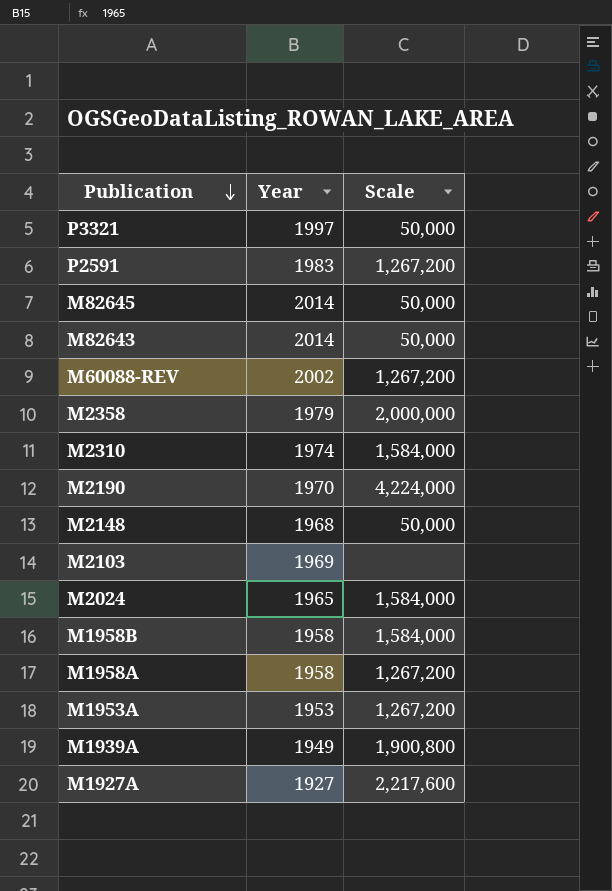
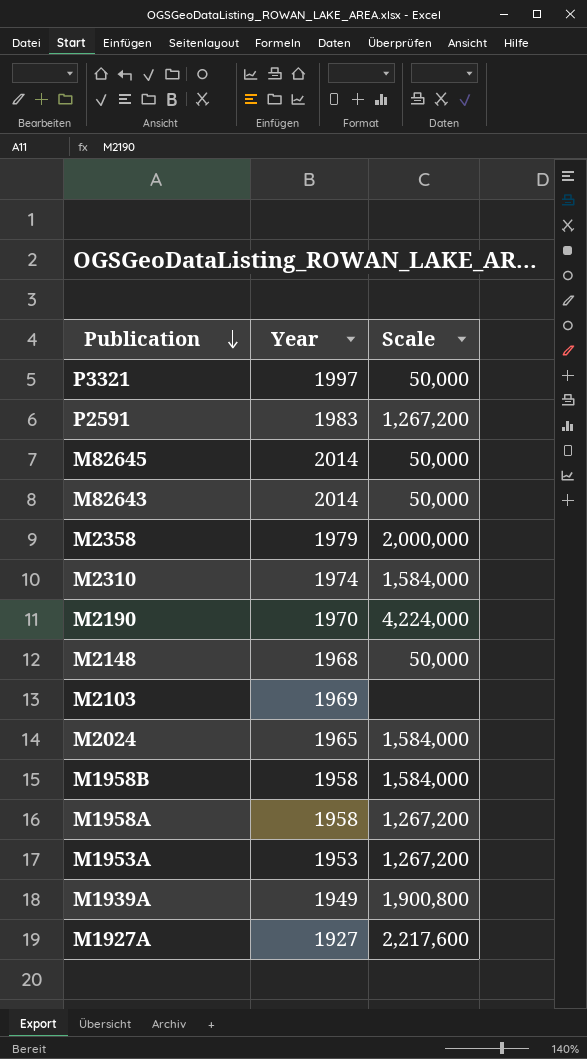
row M60088-REV: 2002 | 1,267,200 -> none

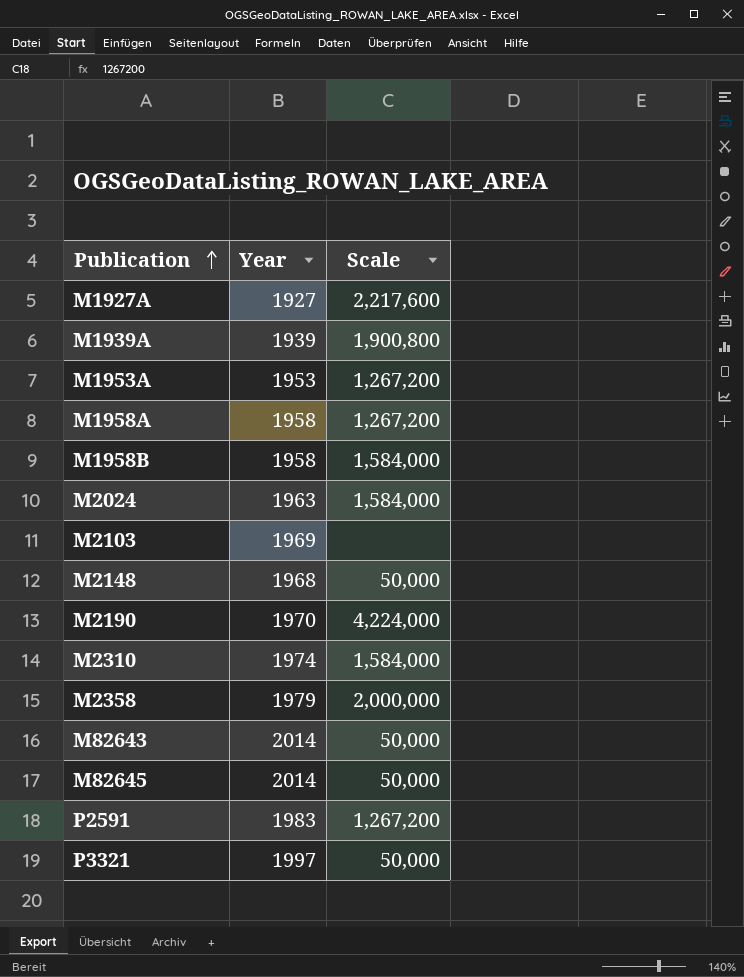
row order: Publication descending -> Publication ascending
M1939A | Year: 1949 -> 1939
M2024 | Year: 1965 -> 1963

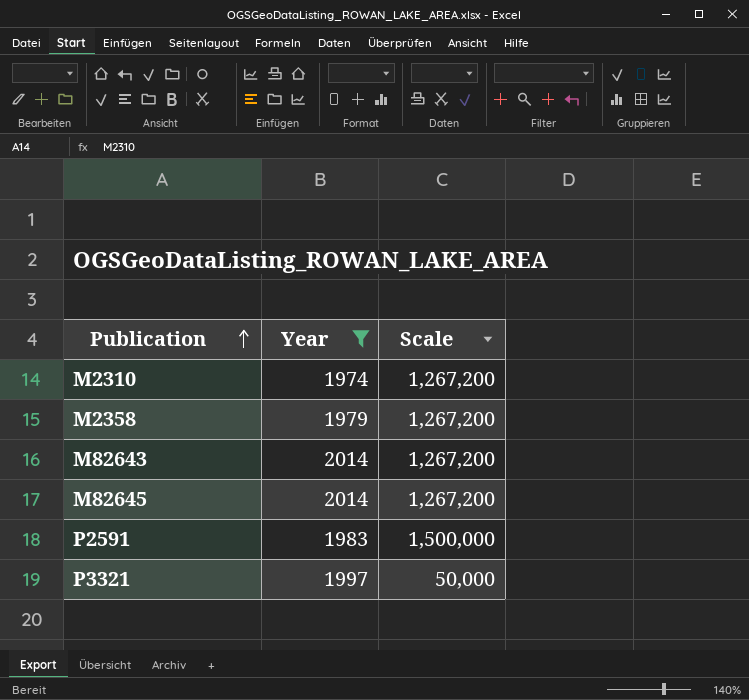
filter: none -> Year >= 1974
M2310 | Scale: 1,584,000 -> 1,267,200
M2358 | Scale: 2,000,000 -> 1,267,200
M82643 | Scale: 50,000 -> 1,267,200
M82645 | Scale: 50,000 -> 1,267,200
P2591 | Scale: 1,267,200 -> 1,500,000

